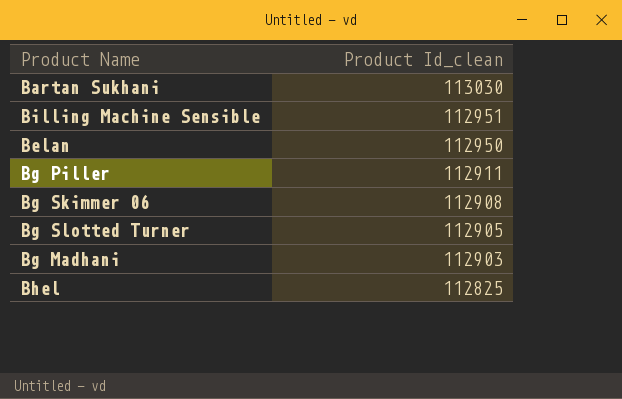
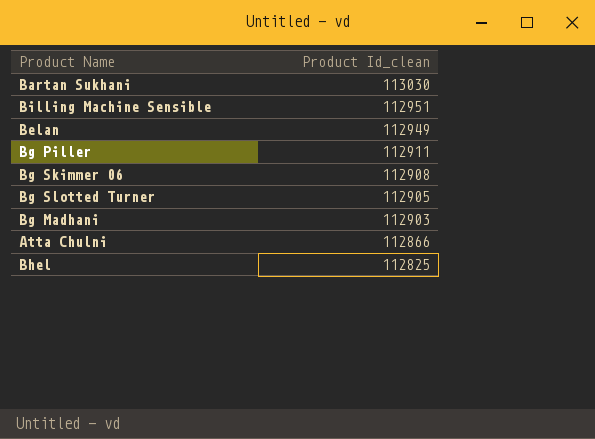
Belan | Product Id_clean: 112950 -> 112949
row Atta Chulni: none -> 112866

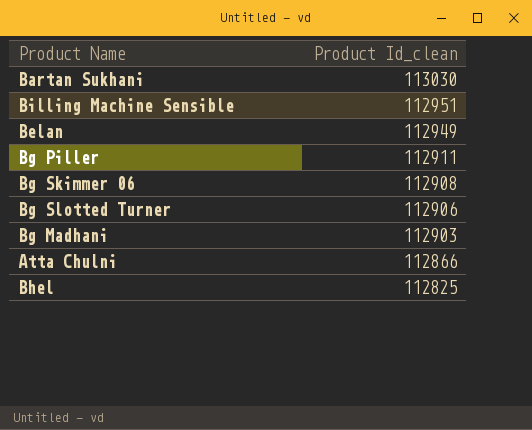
Bg Slotted Turner | Product Id_clean: 112905 -> 112906

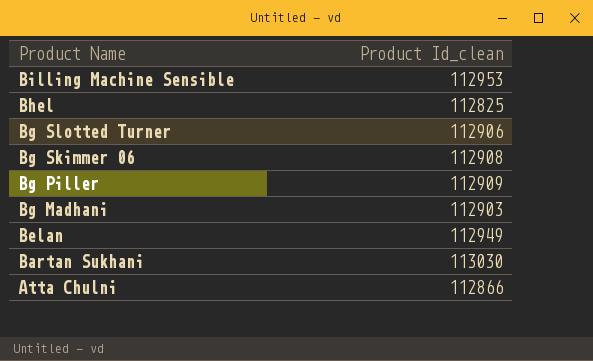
row order: Product Id_clean descending -> Product Name descending
Billing Machine Sensible | Product Id_clean: 112951 -> 112953
Bg Piller | Product Id_clean: 112911 -> 112909

